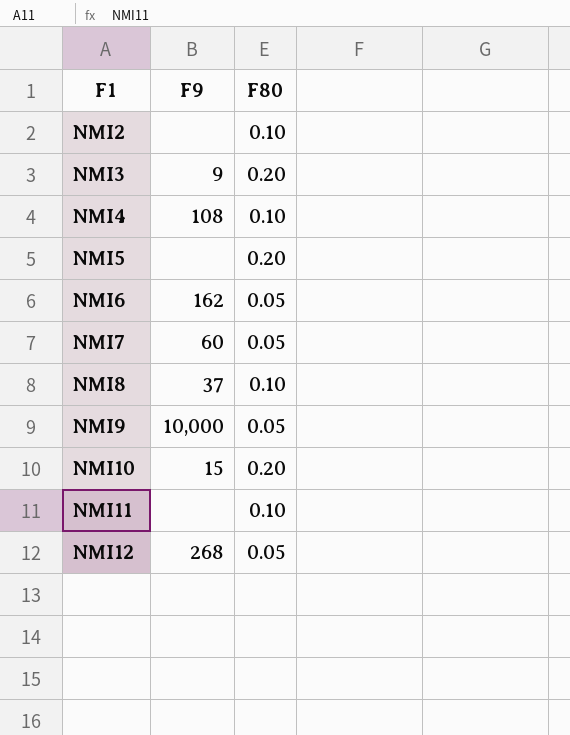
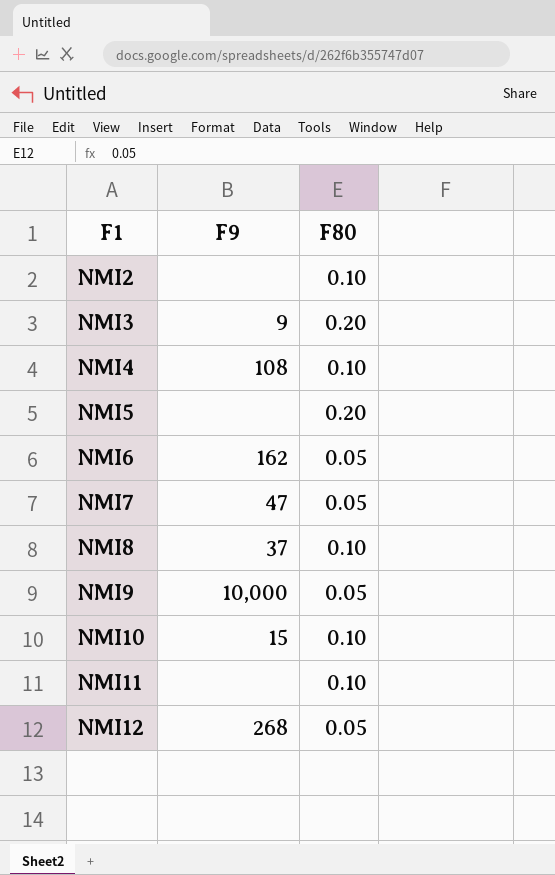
NMI7 | F9: 60 -> 47
NMI10 | F80: 0.20 -> 0.10

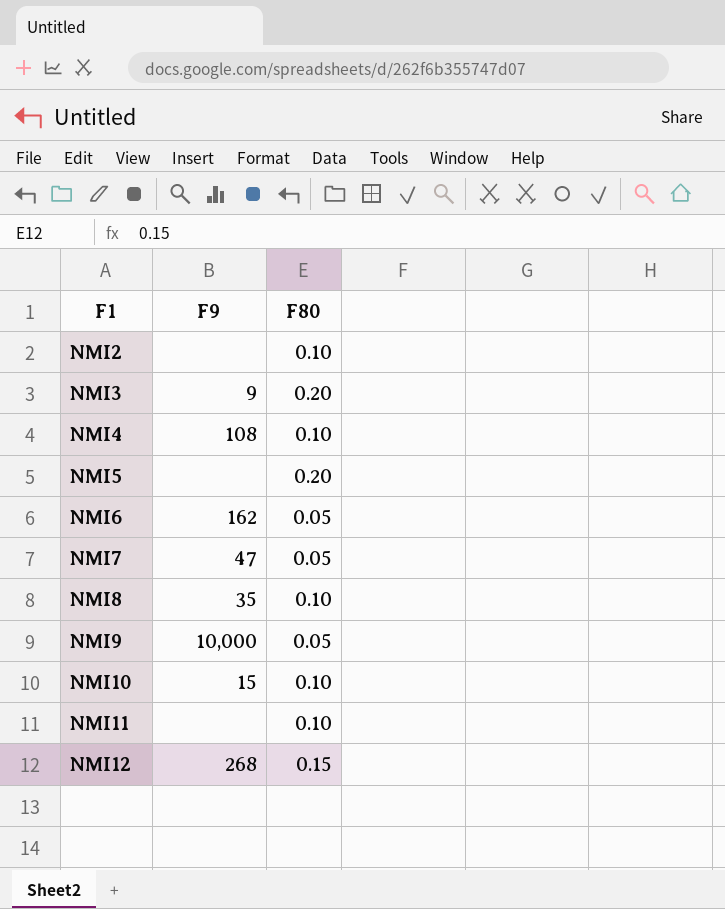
NMI8 | F9: 37 -> 35
NMI12 | F80: 0.05 -> 0.15

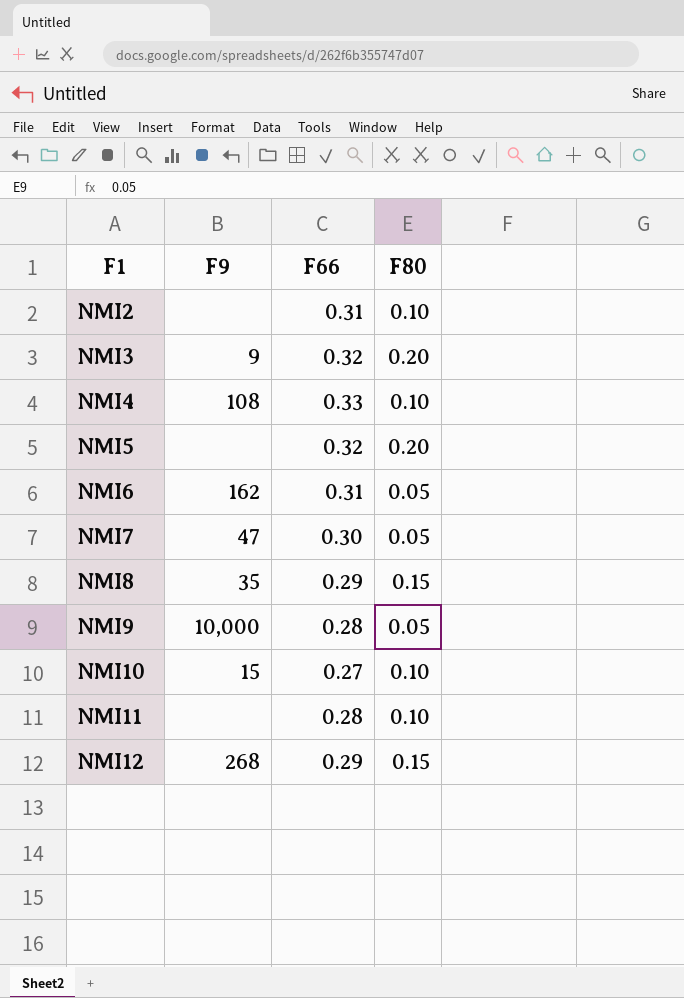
column F66 | position: none -> 3
NMI8 | F80: 0.10 -> 0.15

